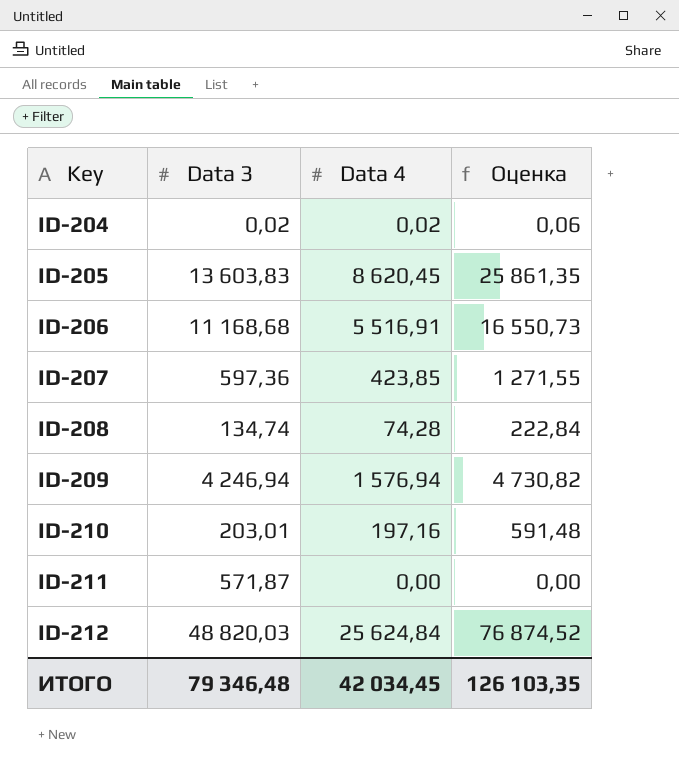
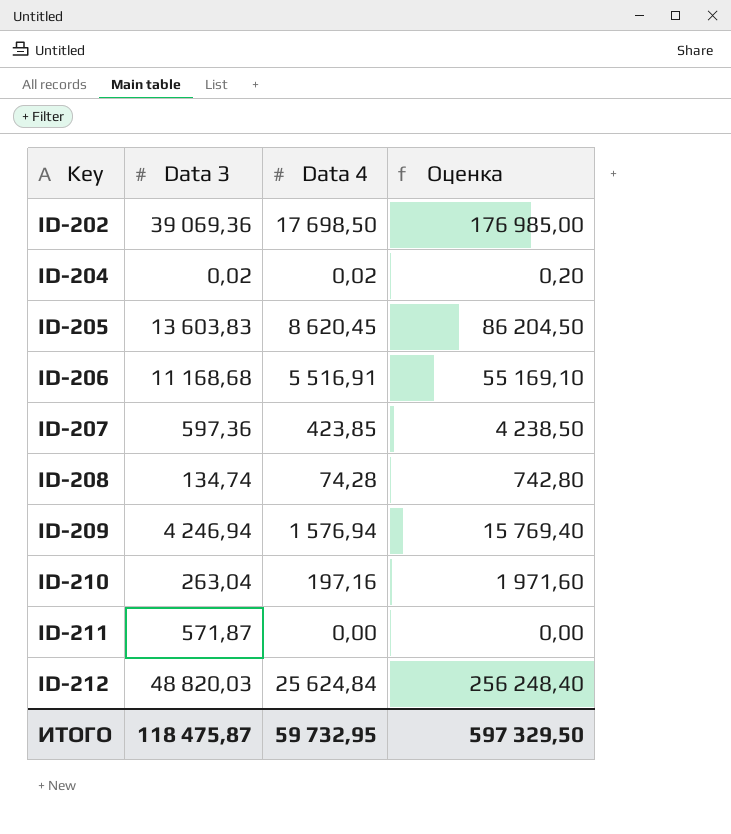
column Оценка | formula: [Data 4] * 3 -> [Data 4] * 10
row ID-202: none -> 39 069,36 | 17 698,50 | 176 985,00
ID-210 | Data 3: 203,01 -> 263,04
ИТОГО | Data 3: 79 346,48 -> 118 475,87
ИТОГО | Data 4: 42 034,45 -> 59 732,95
ИТОГО | Оценка: 126 103,35 -> 597 329,50

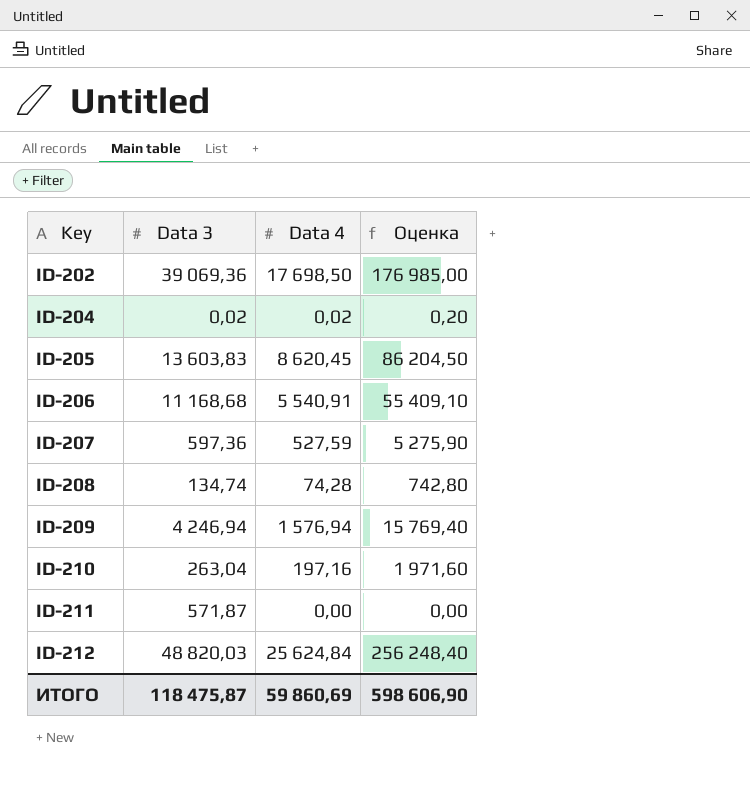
ID-206 | Data 4: 5 516,91 -> 5 540,91
ID-206 | Оценка: 55 169,10 -> 55 409,10
ID-207 | Data 4: 423,85 -> 527,59
ID-207 | Оценка: 4 238,50 -> 5 275,90
ИТОГО | Data 4: 59 732,95 -> 59 860,69
ИТОГО | Оценка: 597 329,50 -> 598 606,90

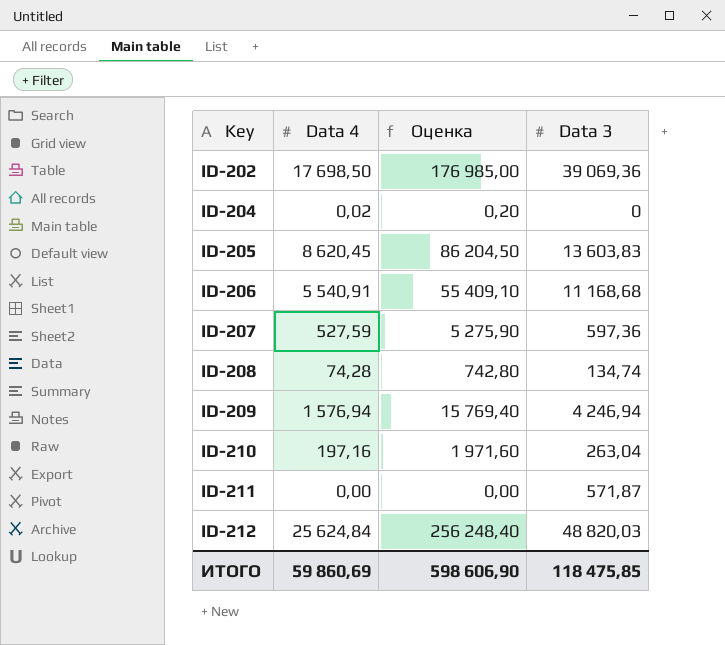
column Data 3 | position: 2 -> 4
ID-204 | Data 3: 0,02 -> 0
ИТОГО | Data 3: 118 475,87 -> 118 475,85

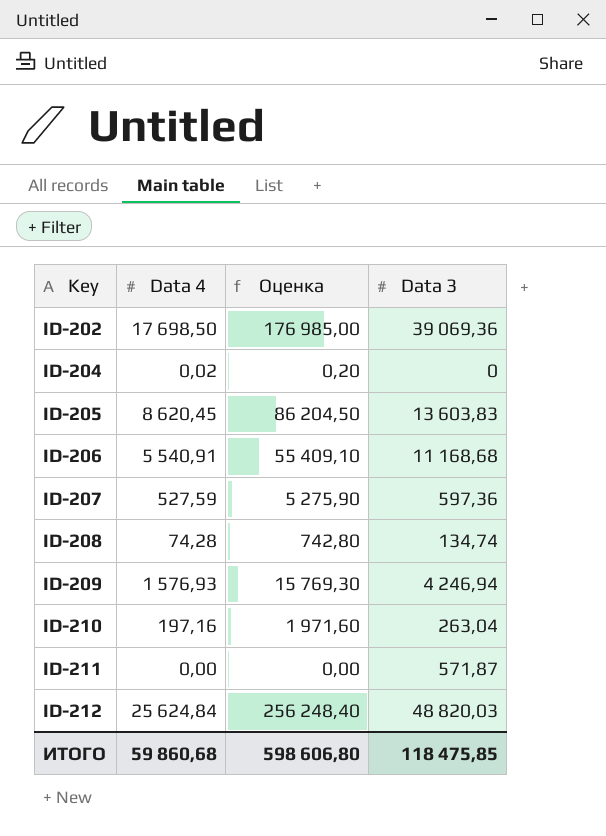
ID-209 | Data 4: 1 576,94 -> 1 576,93
ID-209 | Оценка: 15 769,40 -> 15 769,30
ИТОГО | Data 4: 59 860,69 -> 59 860,68
ИТОГО | Оценка: 598 606,90 -> 598 606,80

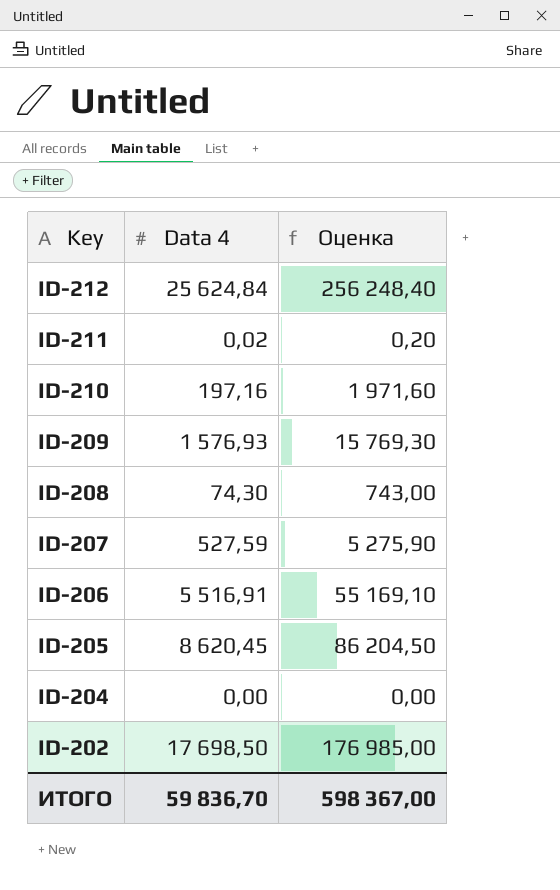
row order: Key ascending -> Key descending
column Data 3 | position: 4 -> none
ID-211 | Data 4: 0,00 -> 0,02
ID-211 | Оценка: 0,00 -> 0,20
ID-208 | Data 4: 74,28 -> 74,30
ID-208 | Оценка: 742,80 -> 743,00
ID-206 | Data 4: 5 540,91 -> 5 516,91
ID-206 | Оценка: 55 409,10 -> 55 169,10
ID-204 | Data 4: 0,02 -> 0,00
ID-204 | Оценка: 0,20 -> 0,00
ИТОГО | Data 4: 59 860,68 -> 59 836,70
ИТОГО | Оценка: 598 606,80 -> 598 367,00

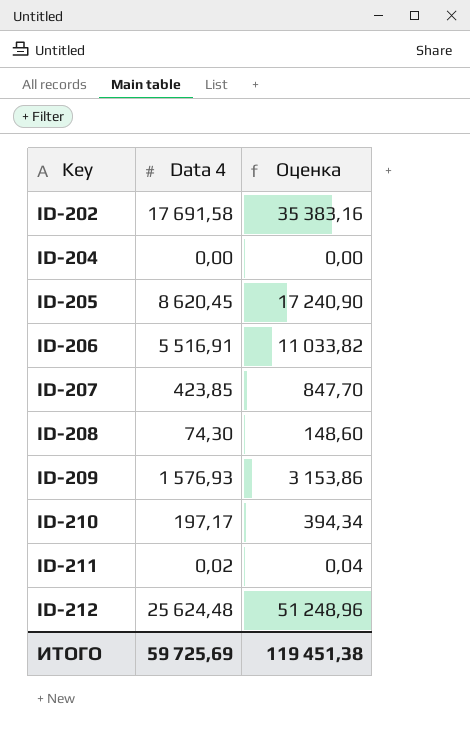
row order: Key descending -> Key ascending
column Оценка | formula: [Data 4] * 10 -> [Data 4] * 2
ID-202 | Data 4: 17 698,50 -> 17 691,58
ID-207 | Data 4: 527,59 -> 423,85
ID-210 | Data 4: 197,16 -> 197,17
ID-212 | Data 4: 25 624,84 -> 25 624,48
ИТОГО | Data 4: 59 836,70 -> 59 725,69
ИТОГО | Оценка: 598 367,00 -> 119 451,38

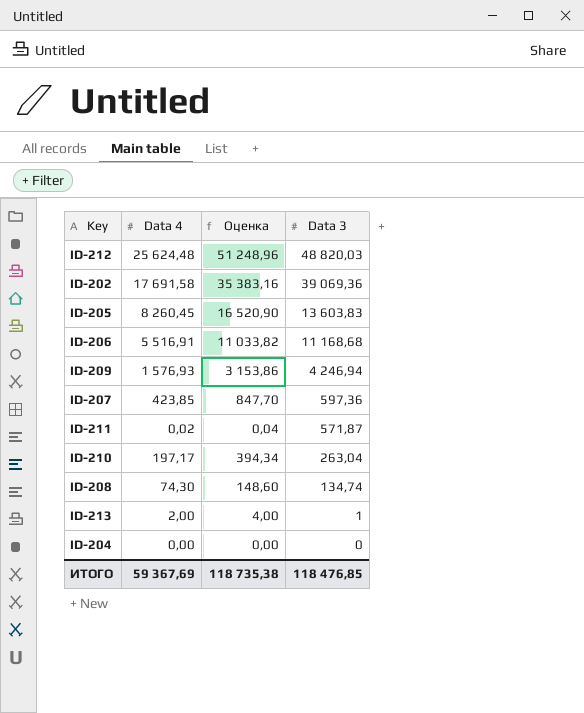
row order: Key ascending -> Data 3 descending
column Data 3 | position: none -> 4
ID-205 | Data 4: 8 620,45 -> 8 260,45
ID-205 | Оценка: 17 240,90 -> 16 520,90
row ID-213: none -> 2,00 | 4,00 | 1
ИТОГО | Data 4: 59 725,69 -> 59 367,69
ИТОГО | Оценка: 119 451,38 -> 118 735,38

